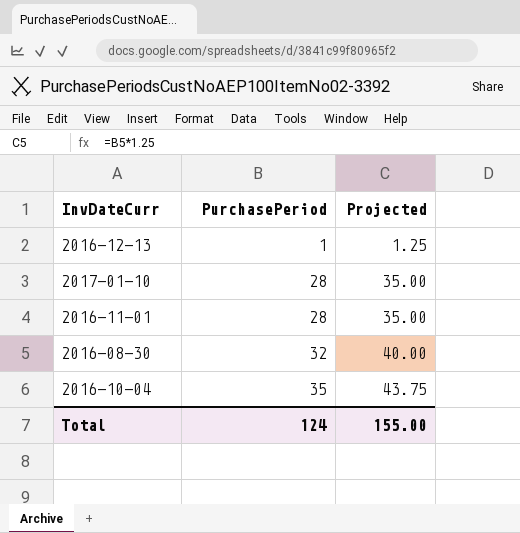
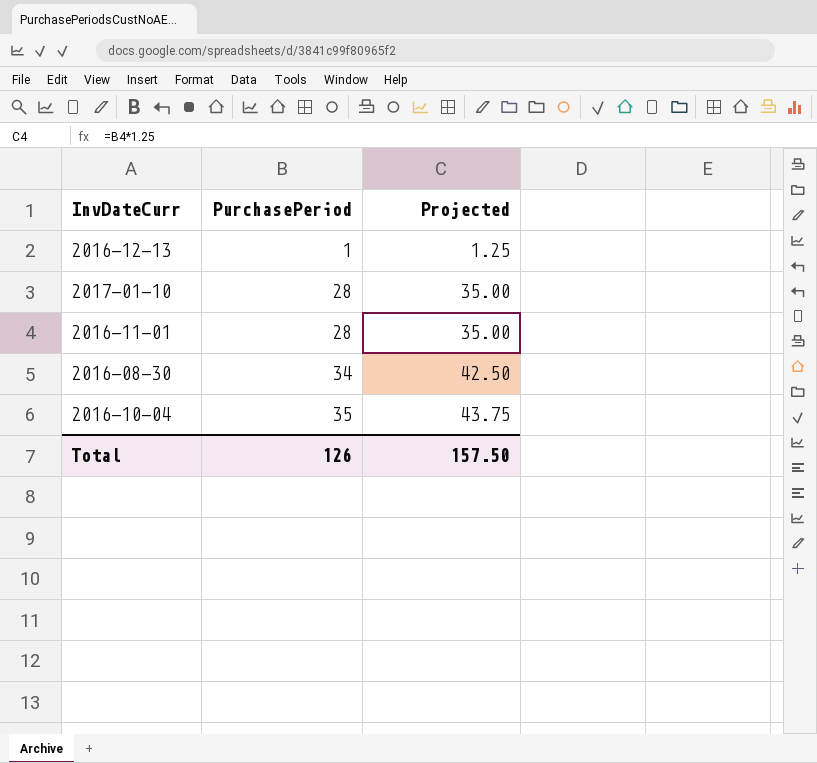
2016-08-30 | PurchasePeriod: 32 -> 34
2016-08-30 | Projected: 40.00 -> 42.50
Total | PurchasePeriod: 124 -> 126
Total | Projected: 155.00 -> 157.50

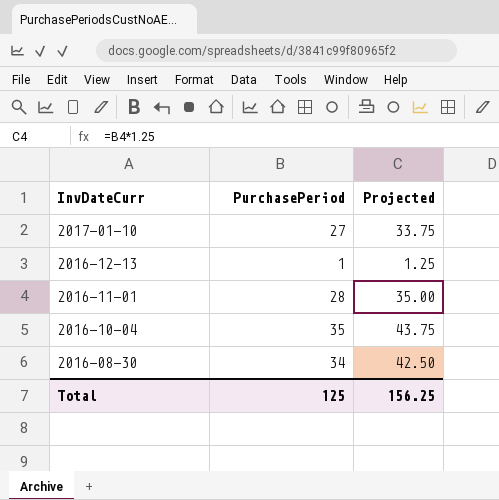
row order: PurchasePeriod ascending -> InvDateCurr descending
2017-01-10 | PurchasePeriod: 28 -> 27
2017-01-10 | Projected: 35.00 -> 33.75
Total | PurchasePeriod: 126 -> 125
Total | Projected: 157.50 -> 156.25

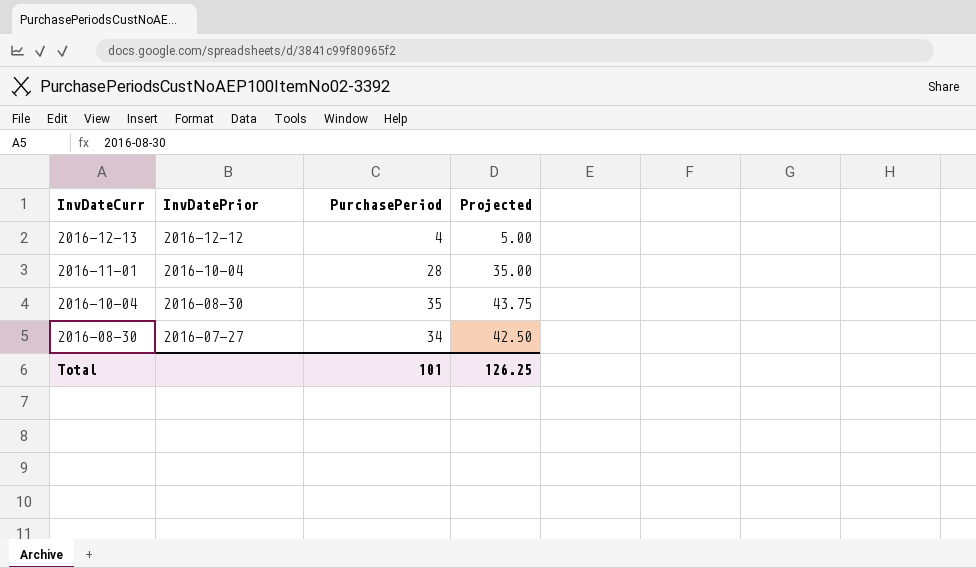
column InvDatePrior | position: none -> 2
row 2017-01-10: 27 | 33.75 -> none
2016-12-13 | PurchasePeriod: 1 -> 4
2016-12-13 | Projected: 1.25 -> 5.00
Total | PurchasePeriod: 125 -> 101
Total | Projected: 156.25 -> 126.25

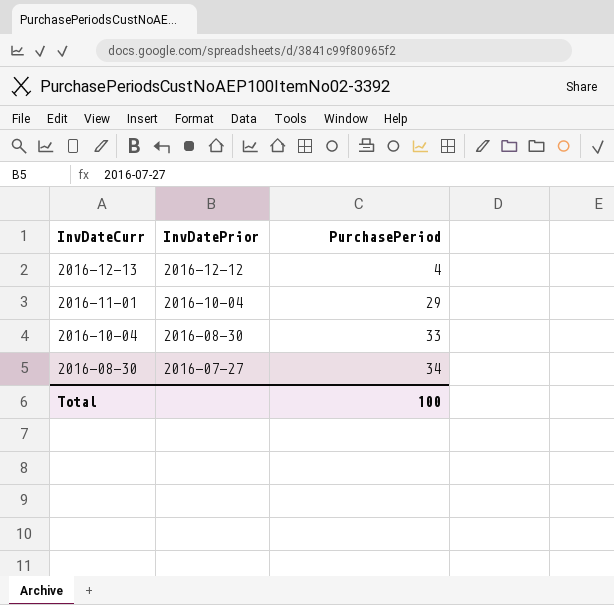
column Projected | formula: [PurchasePeriod] * 1.25 -> none
2016-11-01 | PurchasePeriod: 28 -> 29
2016-10-04 | PurchasePeriod: 35 -> 33
Total | PurchasePeriod: 101 -> 100

